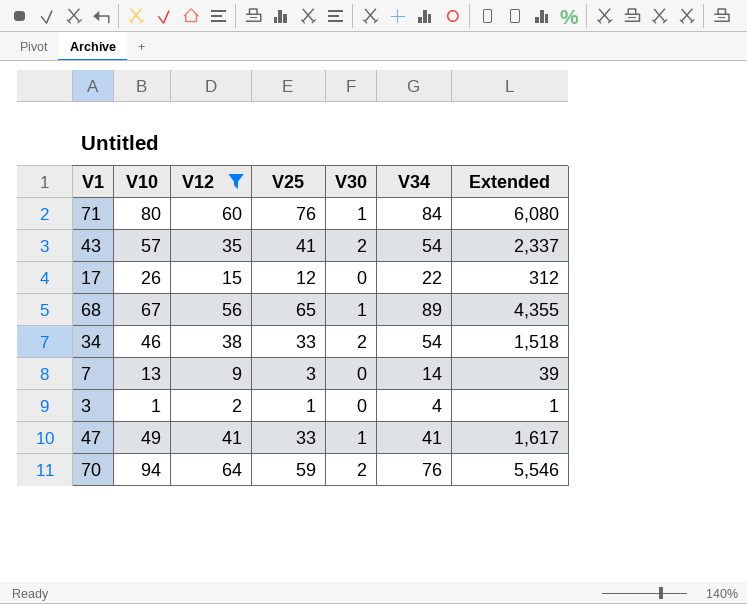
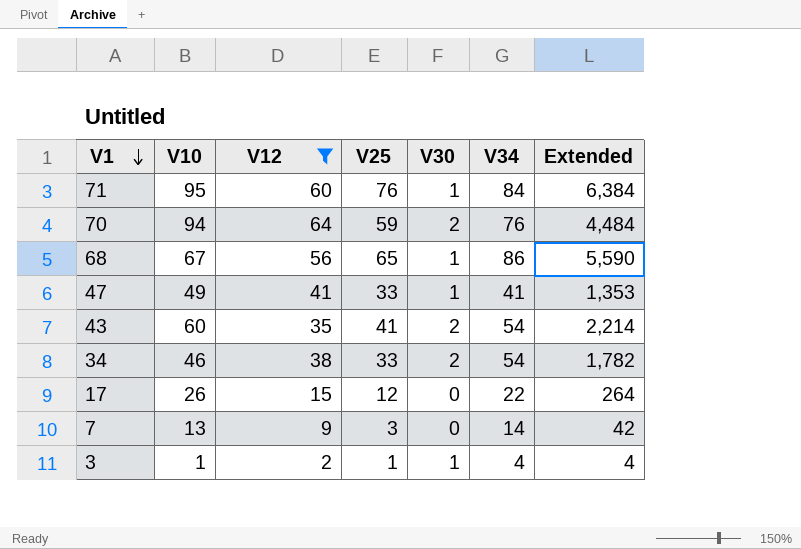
row order: none -> V1 descending
column Extended | formula: [V10] * [V25] -> [V25] * [V34]
71 | V10: 80 -> 95
68 | V34: 89 -> 86
43 | V10: 57 -> 60
3 | V30: 0 -> 1

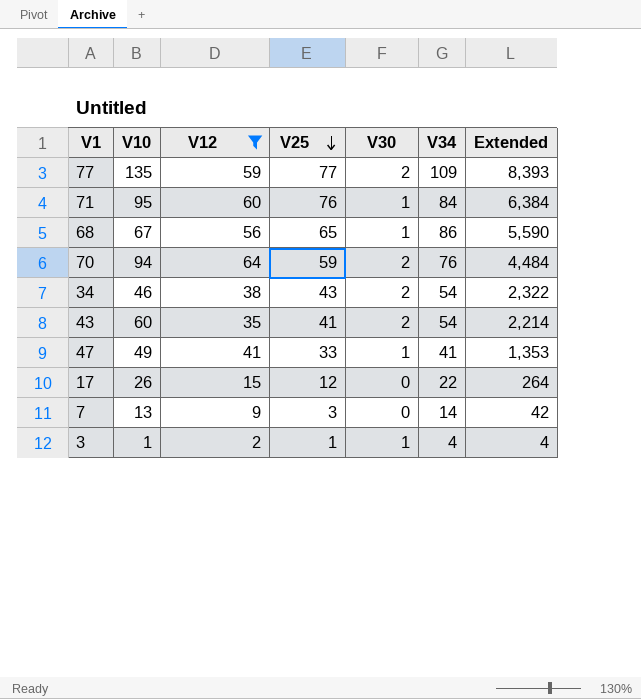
row order: V1 descending -> V25 descending
row 77: none -> 135 | 59 | 77 | 2 | 109 | 8,393
34 | V25: 33 -> 43
34 | Extended: 1,782 -> 2,322

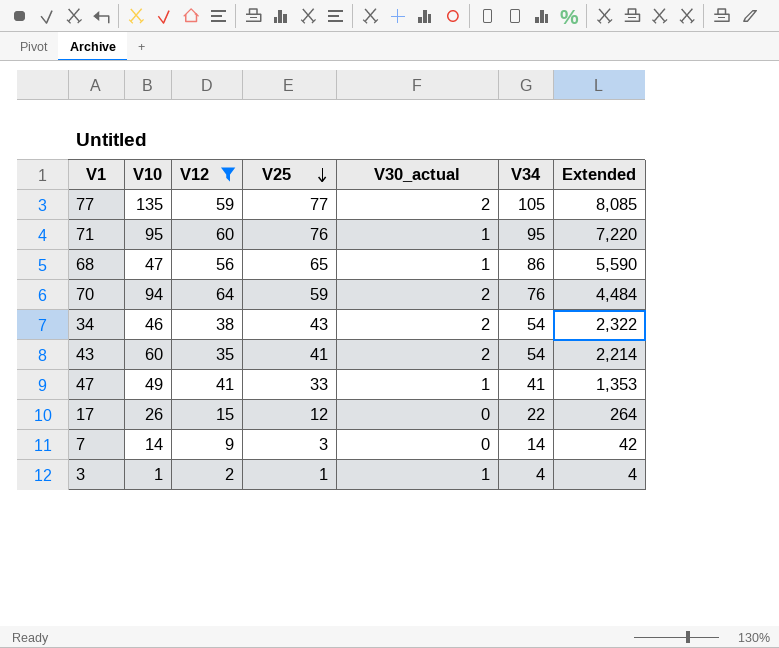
column name: V30 -> V30_actual
77 | V34: 109 -> 105
77 | Extended: 8,393 -> 8,085
71 | V34: 84 -> 95
71 | Extended: 6,384 -> 7,220
68 | V10: 67 -> 47
7 | V10: 13 -> 14

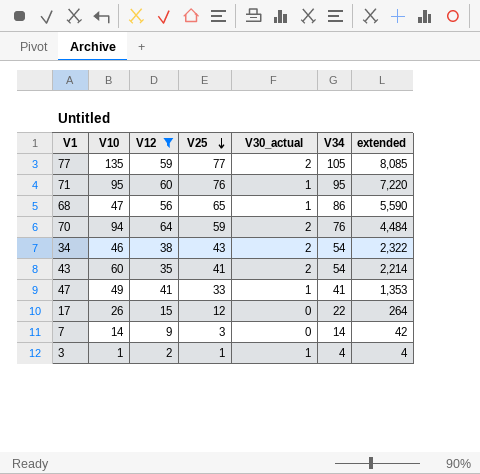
column name: Extended -> extended

